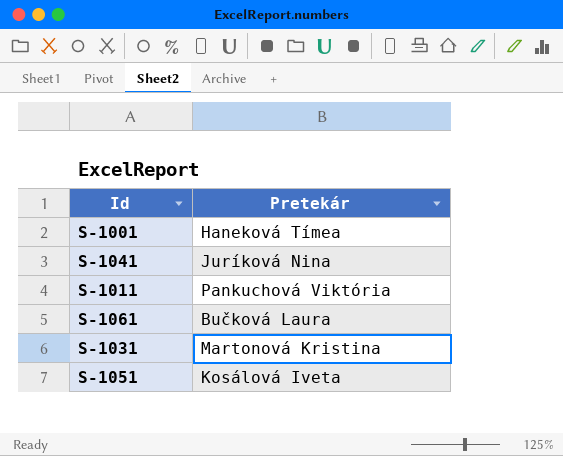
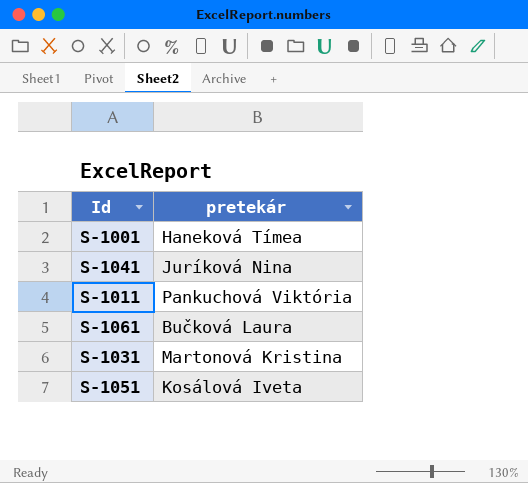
column name: Pretekár -> pretekár

